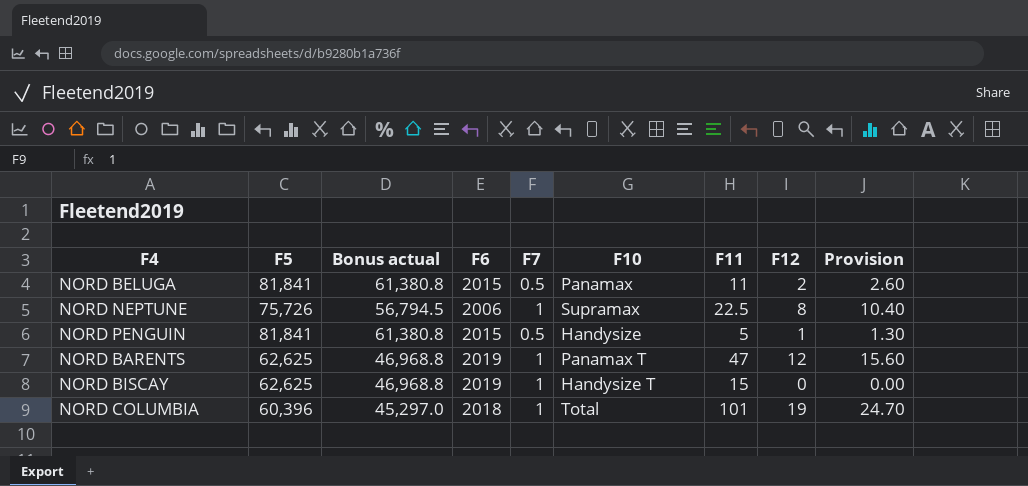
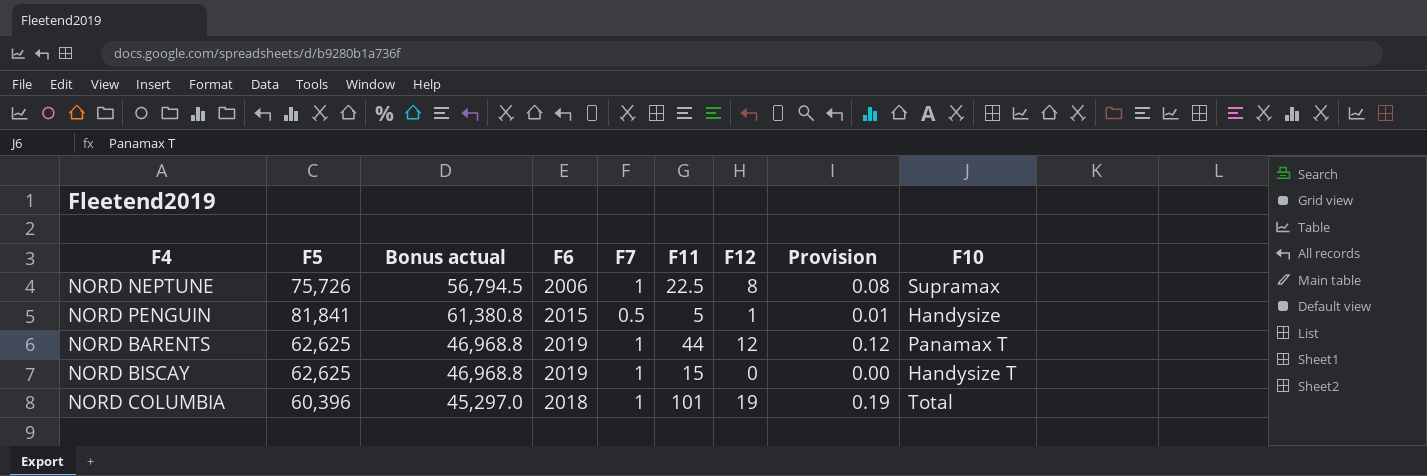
column Provision | formula: [F12] * 1.3 -> [F12] * 0.01
column F10 | position: 6 -> 9
row NORD BELUGA: 81,841 | 61,380.8 | 2015 | 0.5 | Panamax | 11 | 2 | 2.60 -> none
NORD BARENTS | F11: 47 -> 44

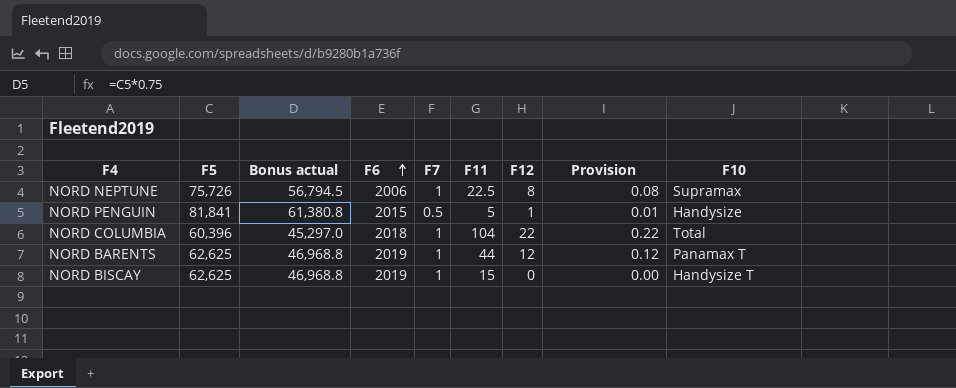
row order: none -> F6 ascending
NORD COLUMBIA | F11: 101 -> 104
NORD COLUMBIA | F12: 19 -> 22
NORD COLUMBIA | Provision: 0.19 -> 0.22

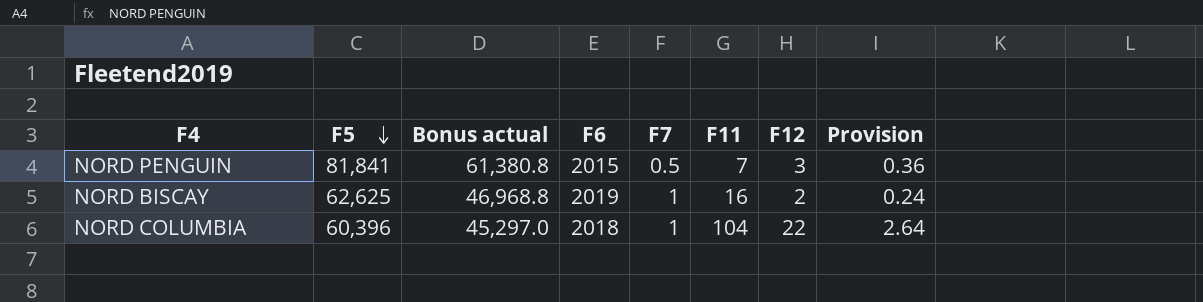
row order: F6 ascending -> F5 descending
column F10 | position: 9 -> none
column Provision | formula: [F12] * 0.01 -> [F12] * 0.12
row NORD NEPTUNE: 75,726 | 56,794.5 | 2006 | 1 | 22.5 | 8 | 0.08 | Supramax -> none
row NORD BARENTS: 62,625 | 46,968.8 | 2019 | 1 | 44 | 12 | 0.12 | Panamax T -> none
NORD PENGUIN | F11: 5 -> 7
NORD PENGUIN | F12: 1 -> 3
NORD BISCAY | F11: 15 -> 16
NORD BISCAY | F12: 0 -> 2

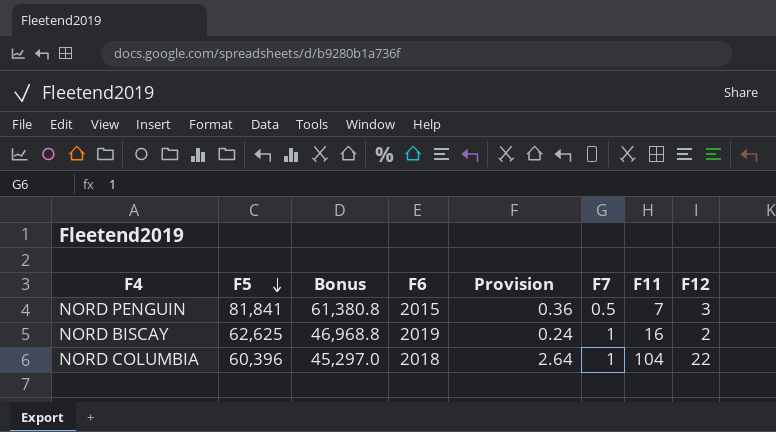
column name: Bonus actual -> Bonus
column Provision | position: 8 -> 5

